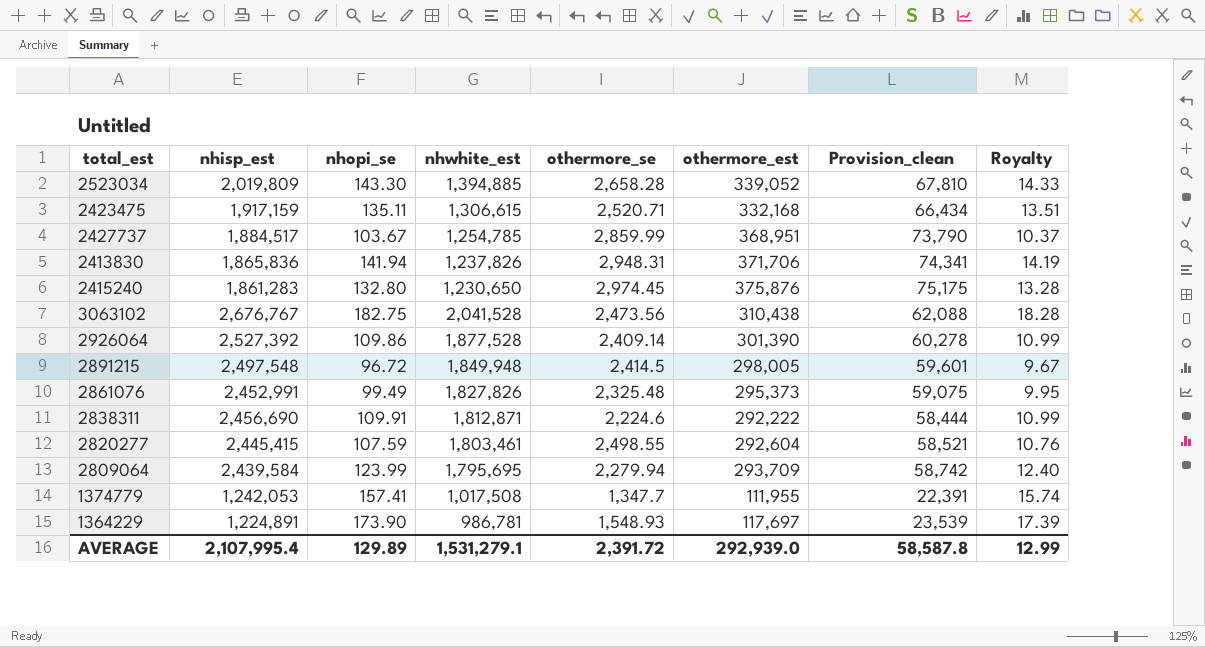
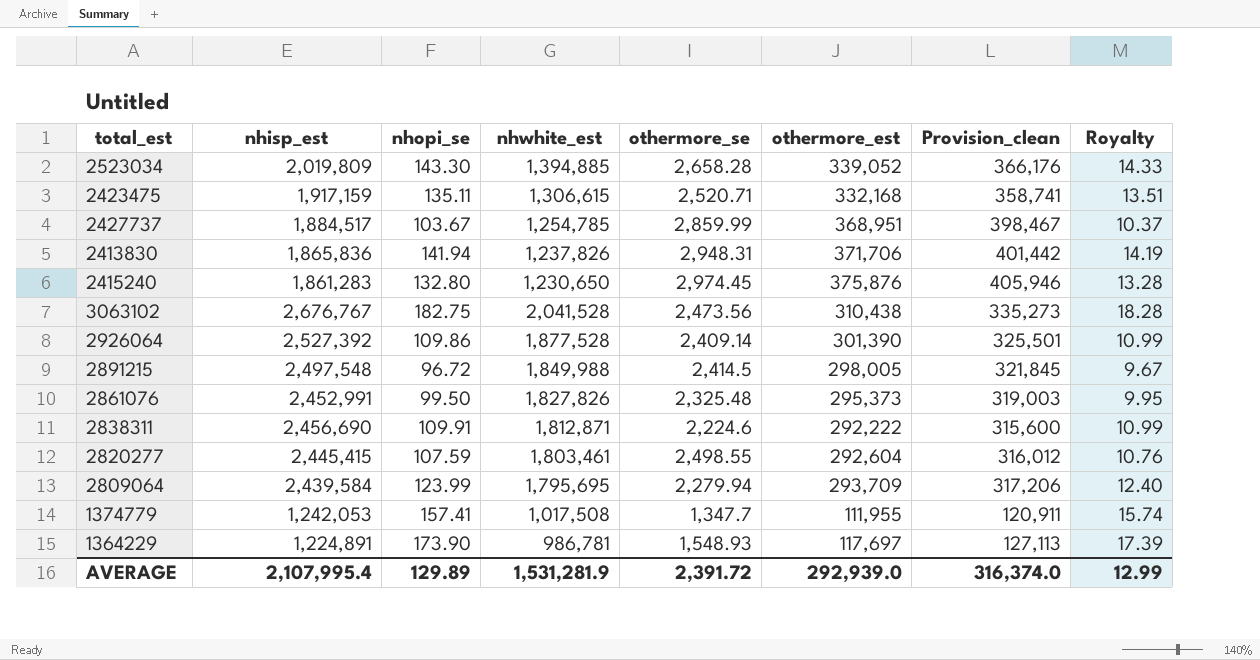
column Provision_clean | formula: [othermore_est] * 0.2 -> [othermore_est] * 1.08
2891215 | nhwhite_est: 1,849,948 -> 1,849,988
2861076 | nhopi_se: 99.49 -> 99.50
AVERAGE | nhwhite_est: 1,531,279.1 -> 1,531,281.9
AVERAGE | Provision_clean: 58,587.8 -> 316,374.0

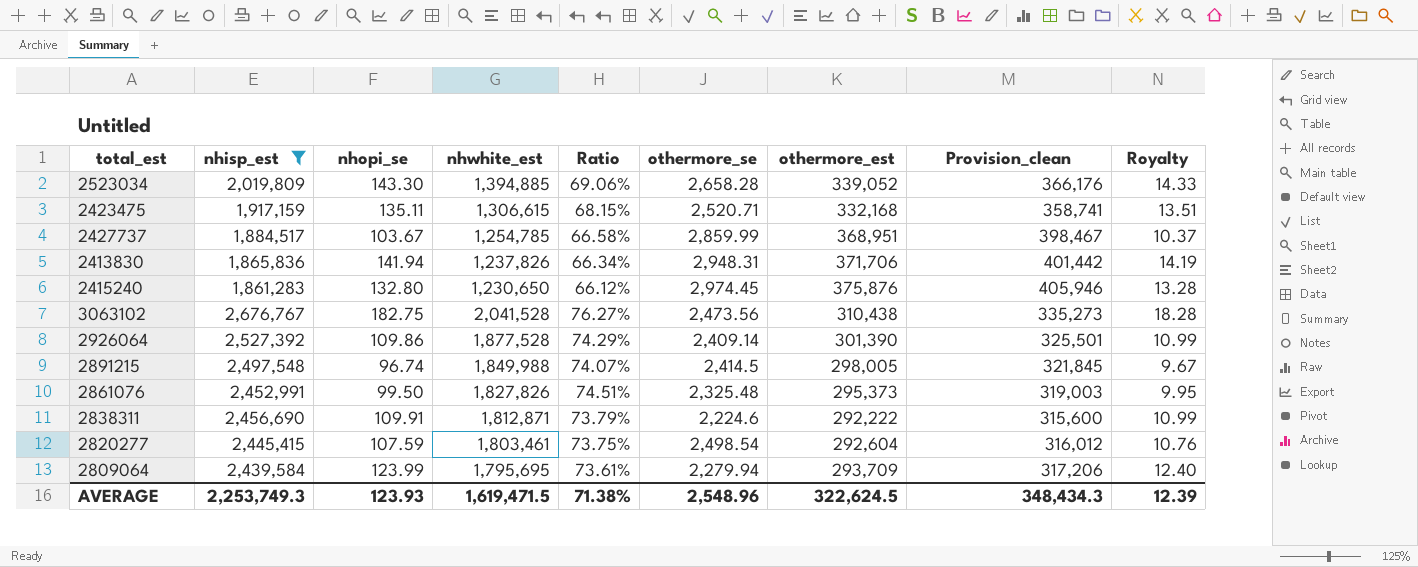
filter: none -> nhisp_est >= 1,861,283
column Ratio | formula: none -> [nhwhite_est] / [nhisp_est]
2891215 | nhopi_se: 96.72 -> 96.74
2820277 | othermore_se: 2,498.55 -> 2,498.54
AVERAGE | nhisp_est: 2,107,995.4 -> 2,253,749.3
AVERAGE | nhopi_se: 129.89 -> 123.93
AVERAGE | nhwhite_est: 1,531,281.9 -> 1,619,471.5
AVERAGE | othermore_se: 2,391.72 -> 2,548.96
AVERAGE | othermore_est: 292,939.0 -> 322,624.5
AVERAGE | Provision_clean: 316,374.0 -> 348,434.3
AVERAGE | Royalty: 12.99 -> 12.39

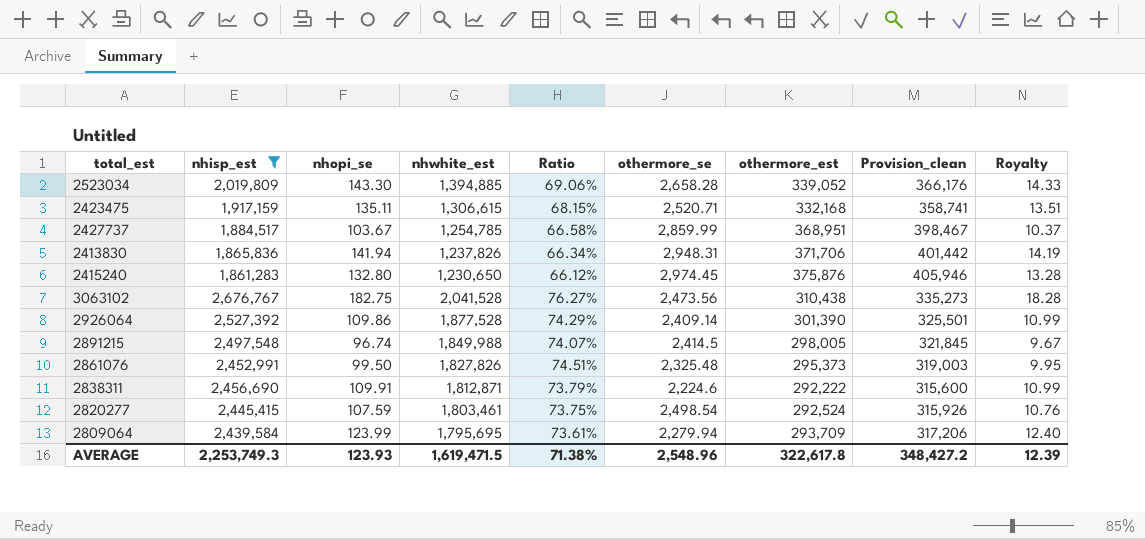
2820277 | othermore_est: 292,604 -> 292,524
2820277 | Provision_clean: 316,012 -> 315,926
AVERAGE | othermore_est: 322,624.5 -> 322,617.8
AVERAGE | Provision_clean: 348,434.3 -> 348,427.2

